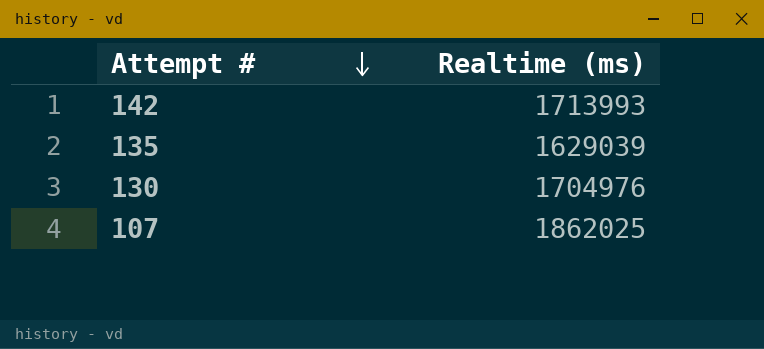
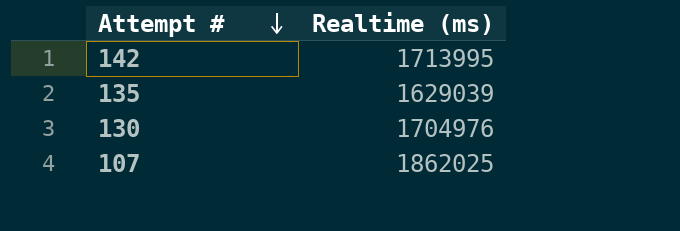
142 | Realtime (ms): 1713993 -> 1713995

